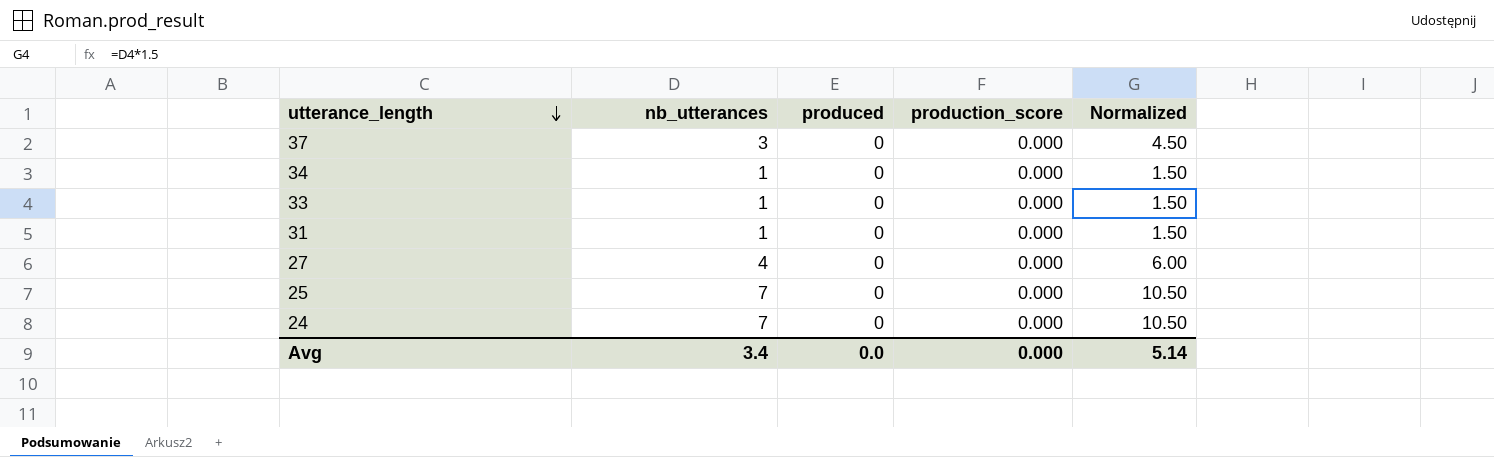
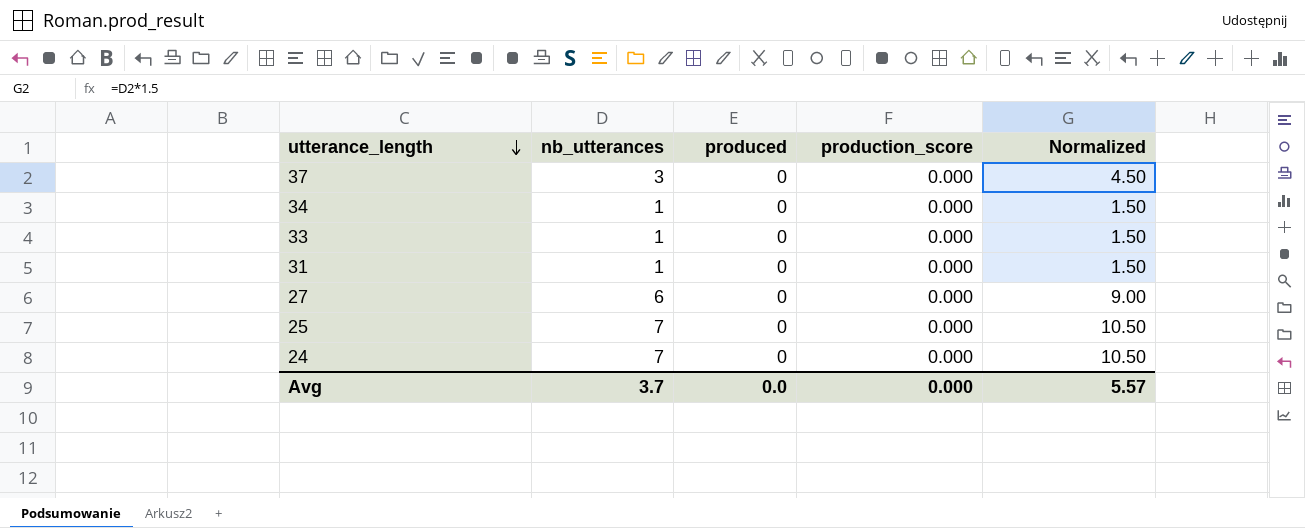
27 | nb_utterances: 4 -> 6
27 | Normalized: 6.00 -> 9.00
Avg | nb_utterances: 3.4 -> 3.7
Avg | Normalized: 5.14 -> 5.57

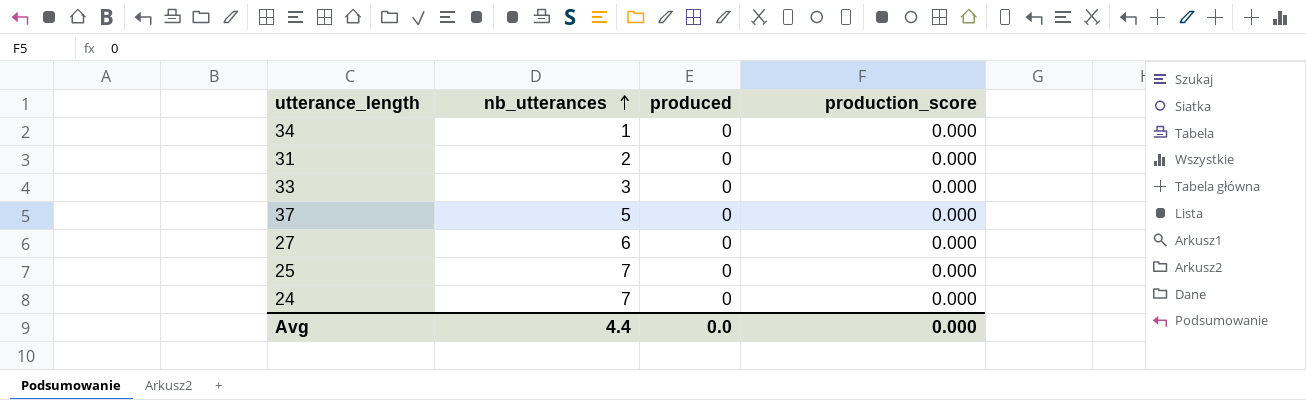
row order: utterance_length descending -> nb_utterances ascending
column Normalized | formula: [nb_utterances] * 1.5 -> none
31 | nb_utterances: 1 -> 2
33 | nb_utterances: 1 -> 3
37 | nb_utterances: 3 -> 5
Avg | nb_utterances: 3.7 -> 4.4

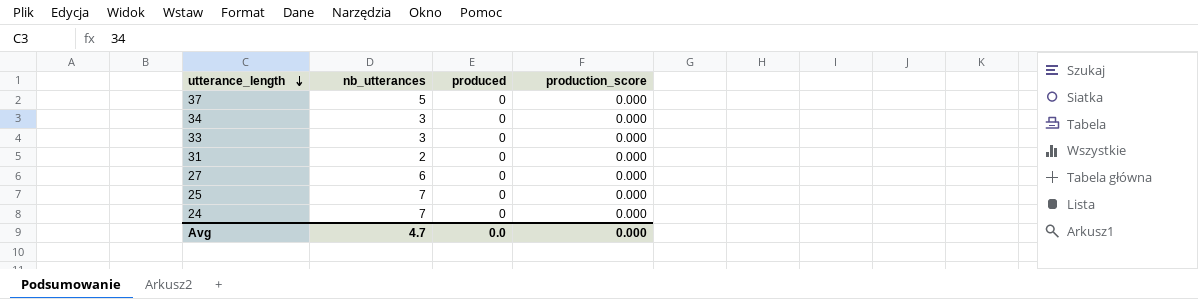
row order: nb_utterances ascending -> utterance_length descending
34 | nb_utterances: 1 -> 3
Avg | nb_utterances: 4.4 -> 4.7

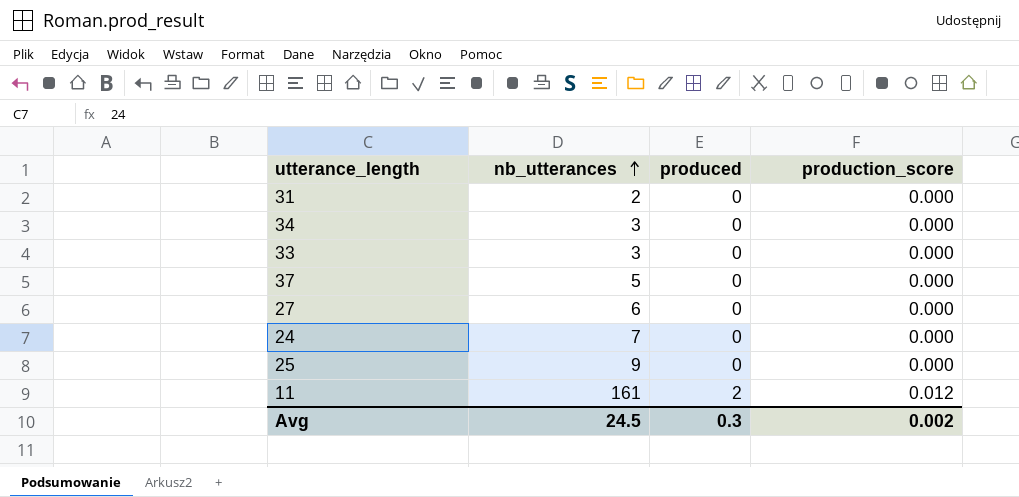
row order: utterance_length descending -> nb_utterances ascending
25 | nb_utterances: 7 -> 9
row 11: none -> 161 | 2 | 0.012
Avg | nb_utterances: 4.7 -> 24.5
Avg | produced: 0.0 -> 0.3
Avg | production_score: 0.000 -> 0.002

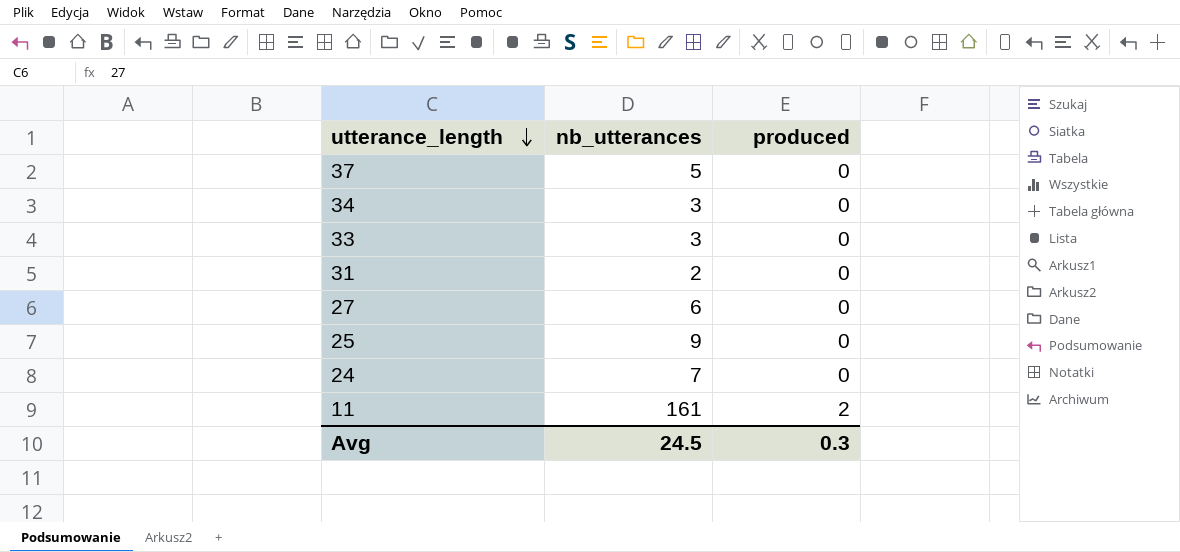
row order: nb_utterances ascending -> utterance_length descending
column production_score | position: 4 -> none

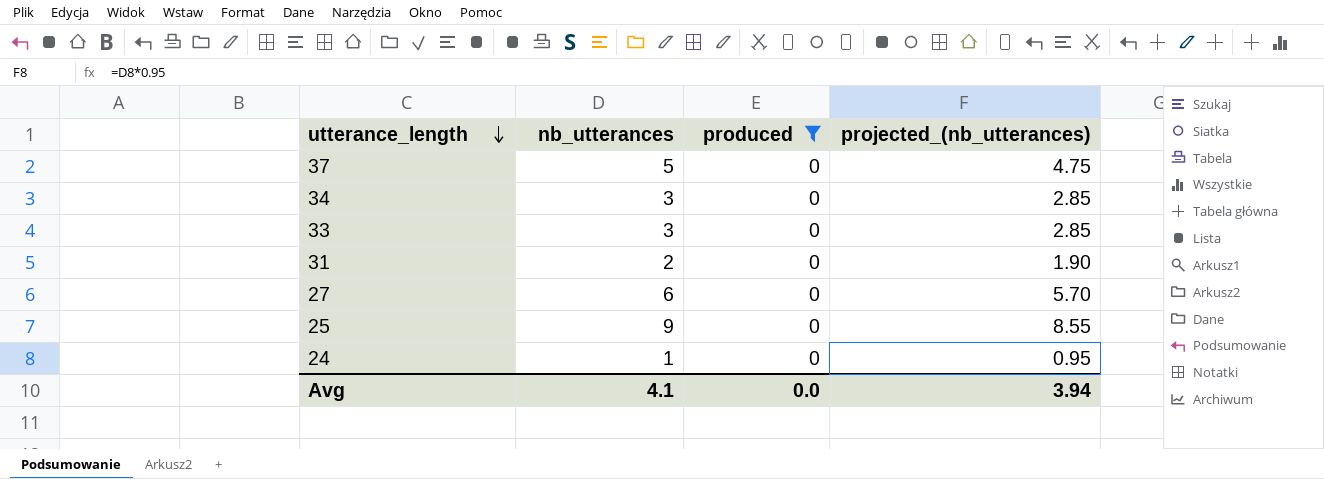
filter: none -> produced = 0
column projected_(nb_utterances) | formula: none -> [nb_utterances] * 0.95
24 | nb_utterances: 7 -> 1
Avg | nb_utterances: 24.5 -> 4.1
Avg | produced: 0.3 -> 0.0

